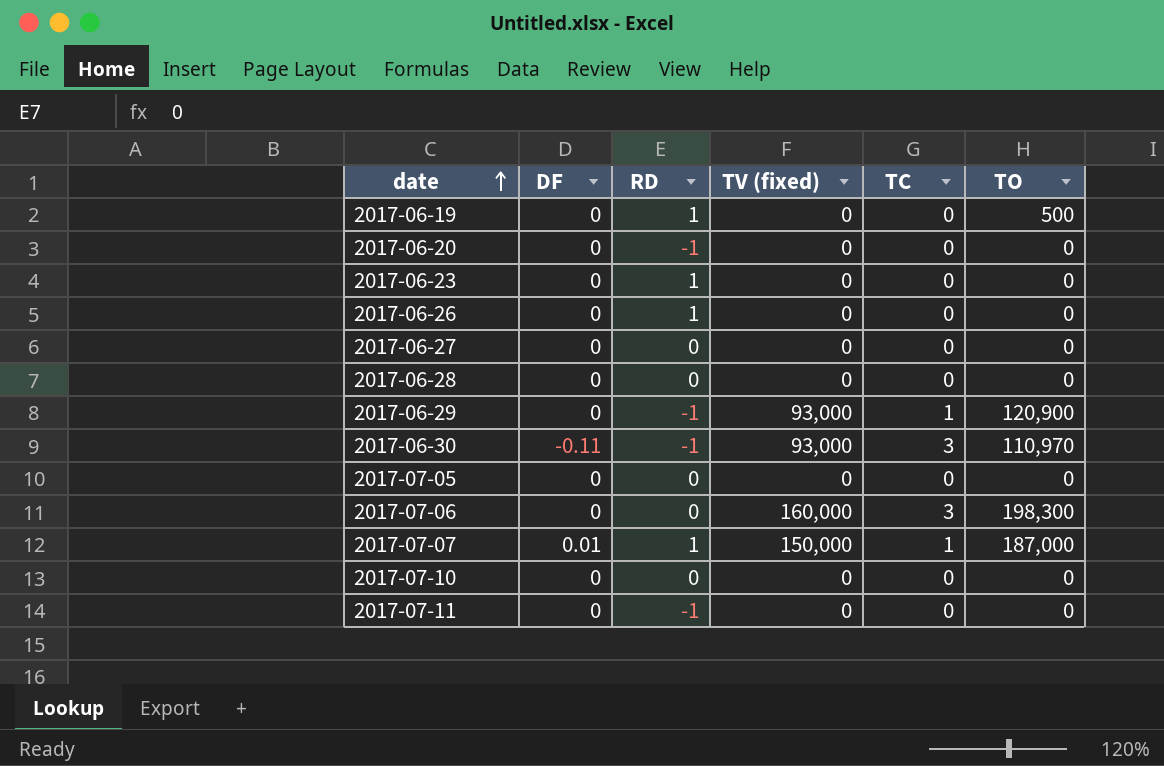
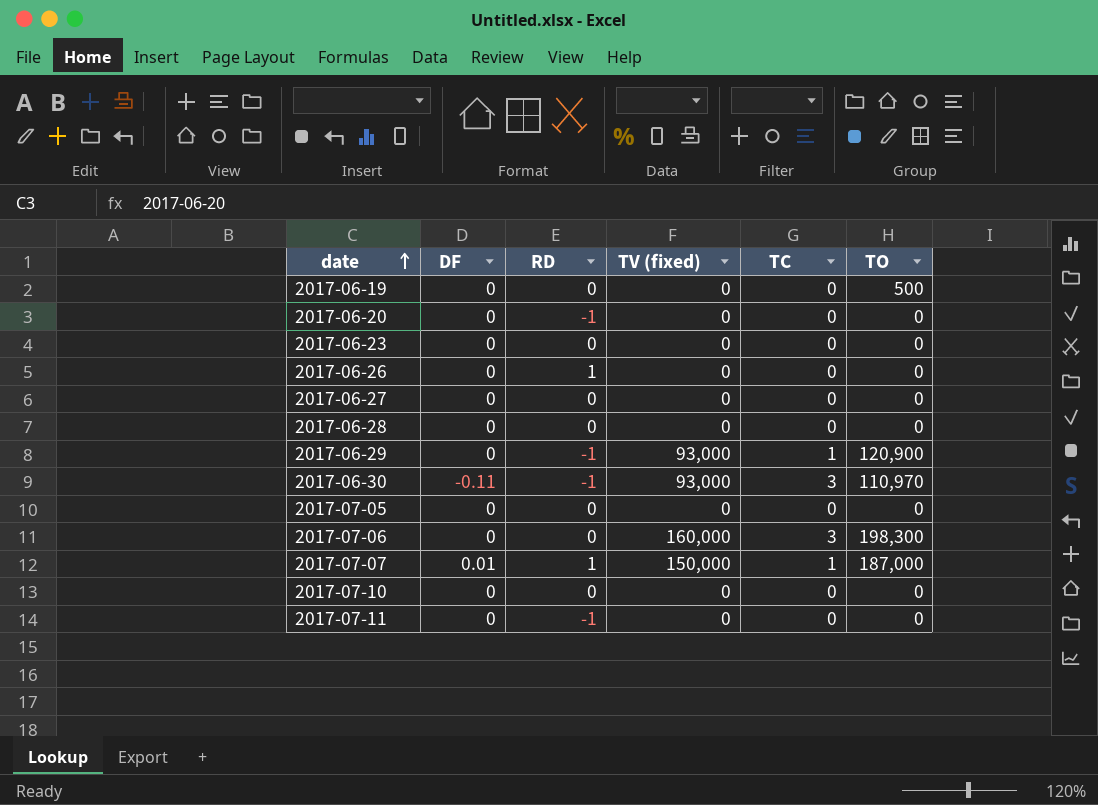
2017-06-19 | RD: 1 -> 0
2017-06-23 | RD: 1 -> 0

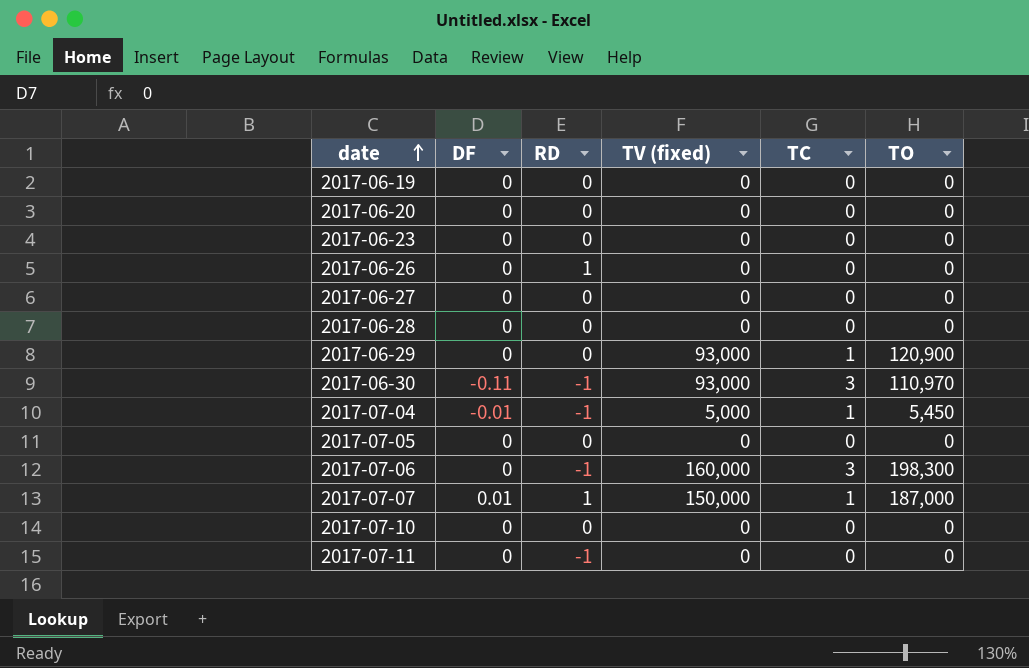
2017-06-19 | TO: 500 -> 0
2017-06-20 | RD: -1 -> 0
2017-06-29 | RD: -1 -> 0
row 2017-07-04: none -> -0.01 | -1 | 5,000 | 1 | 5,450
2017-07-06 | RD: 0 -> -1

